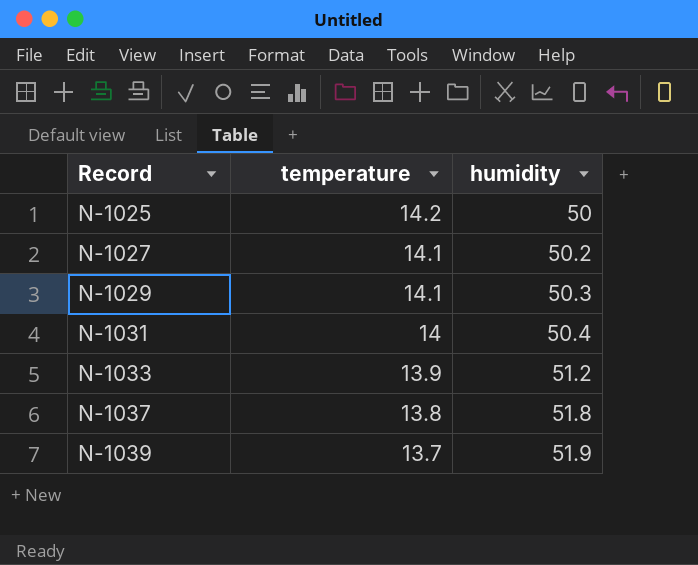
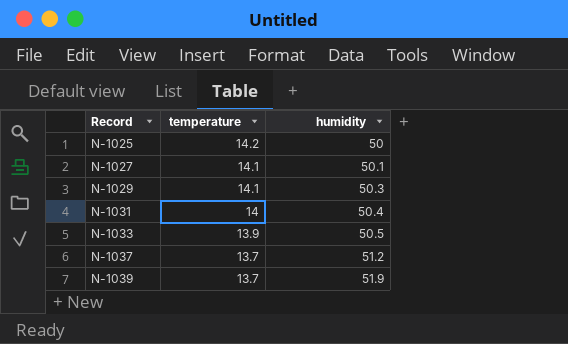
N-1027 | humidity: 50.2 -> 50.1
N-1033 | humidity: 51.2 -> 50.5
N-1037 | temperature: 13.8 -> 13.7
N-1037 | humidity: 51.8 -> 51.2

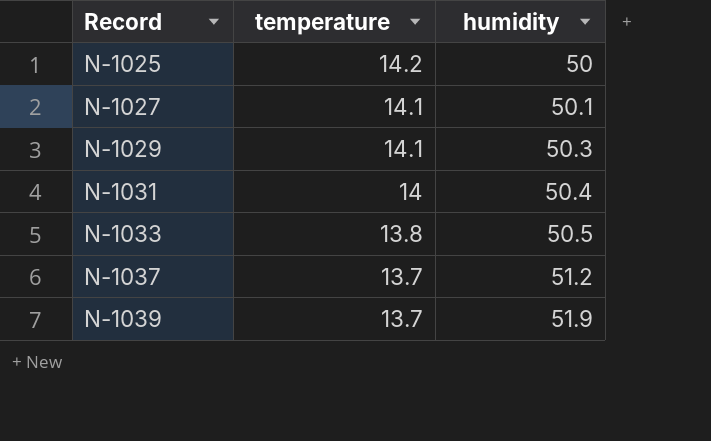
N-1033 | temperature: 13.9 -> 13.8

